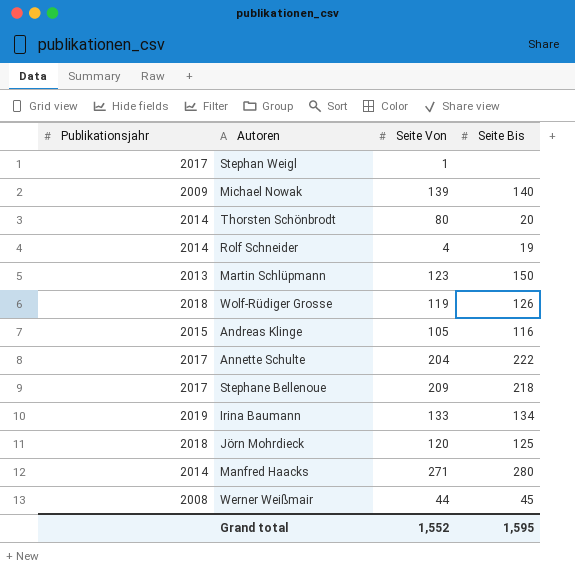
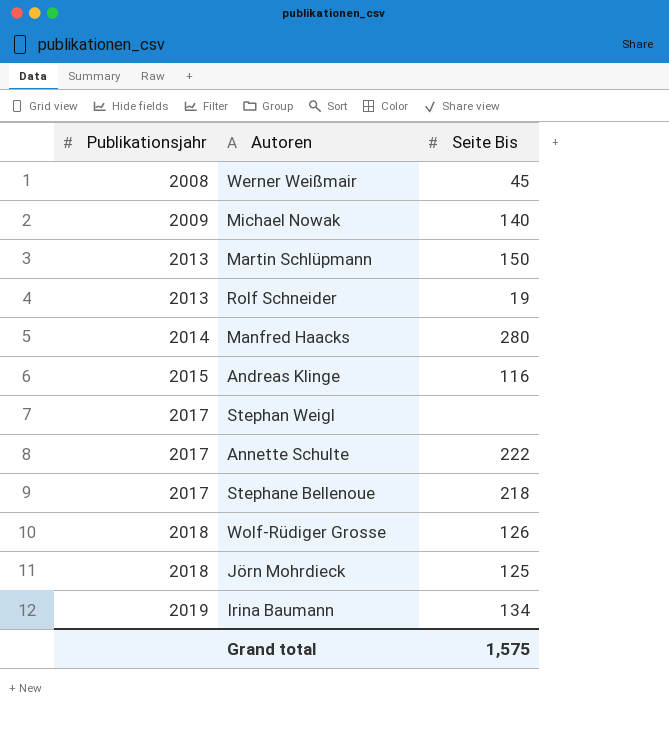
row order: none -> Publikationsjahr ascending
column Seite Von | position: 3 -> none
row Thorsten Schönbrodt: 2014 | 80 | 20 -> none
Rolf Schneider | Publikationsjahr: 2014 -> 2013
Grand total | Seite Bis: 1,595 -> 1,575

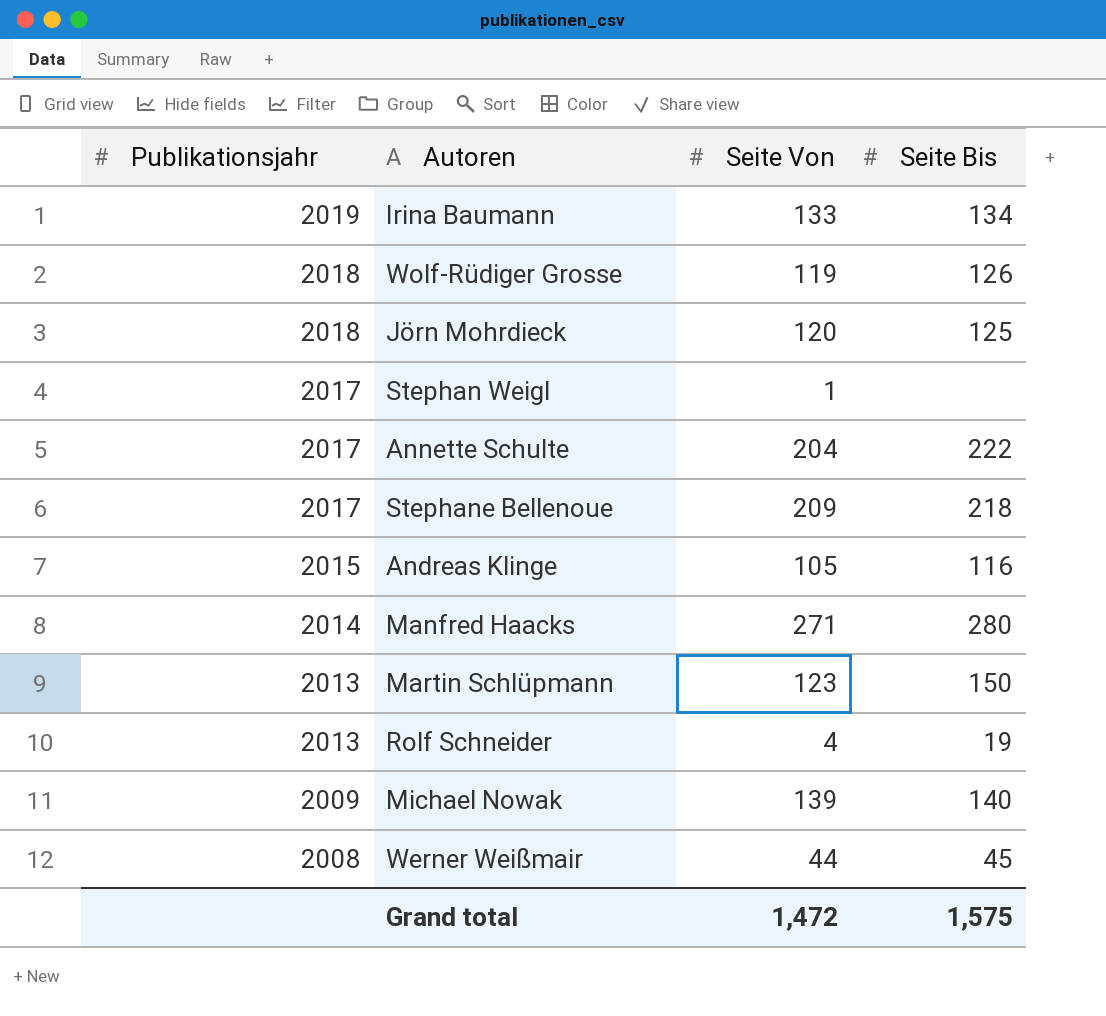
row order: Publikationsjahr ascending -> Publikationsjahr descending
column Seite Von | position: none -> 3

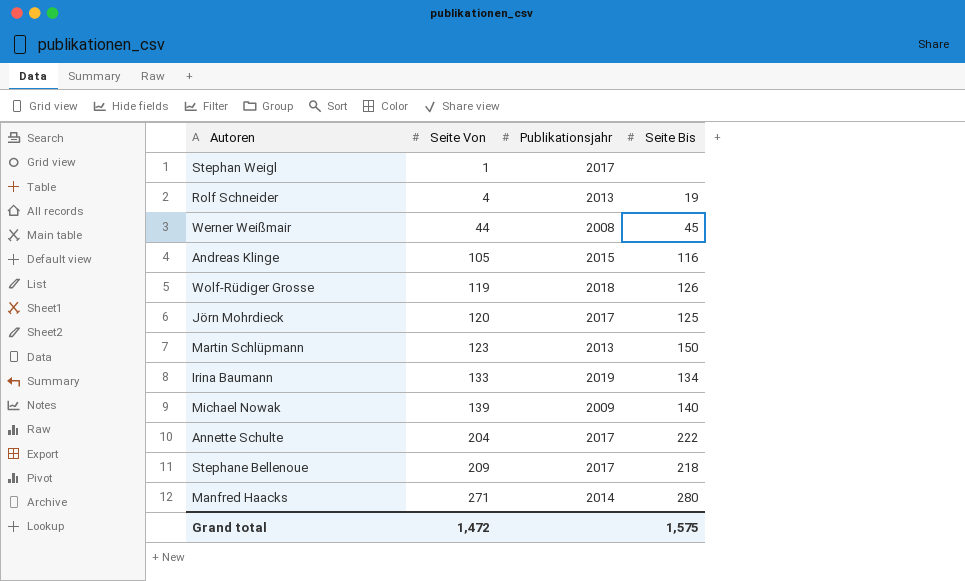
row order: Publikationsjahr descending -> Seite Von ascending
column Publikationsjahr | position: 1 -> 3
Jörn Mohrdieck | Publikationsjahr: 2018 -> 2017

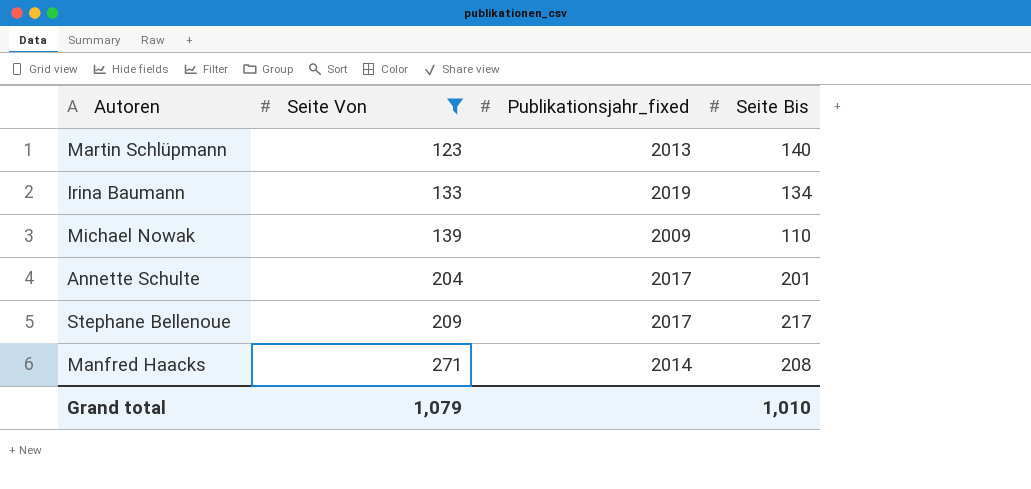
filter: none -> Seite Von >= 123
column name: Publikationsjahr -> Publikationsjahr_fixed
Martin Schlüpmann | Seite Bis: 150 -> 140
Michael Nowak | Seite Bis: 140 -> 110
Annette Schulte | Seite Bis: 222 -> 201
Stephane Bellenoue | Seite Bis: 218 -> 217
Manfred Haacks | Seite Bis: 280 -> 208
Grand total | Seite Von: 1,472 -> 1,079
Grand total | Seite Bis: 1,575 -> 1,010

